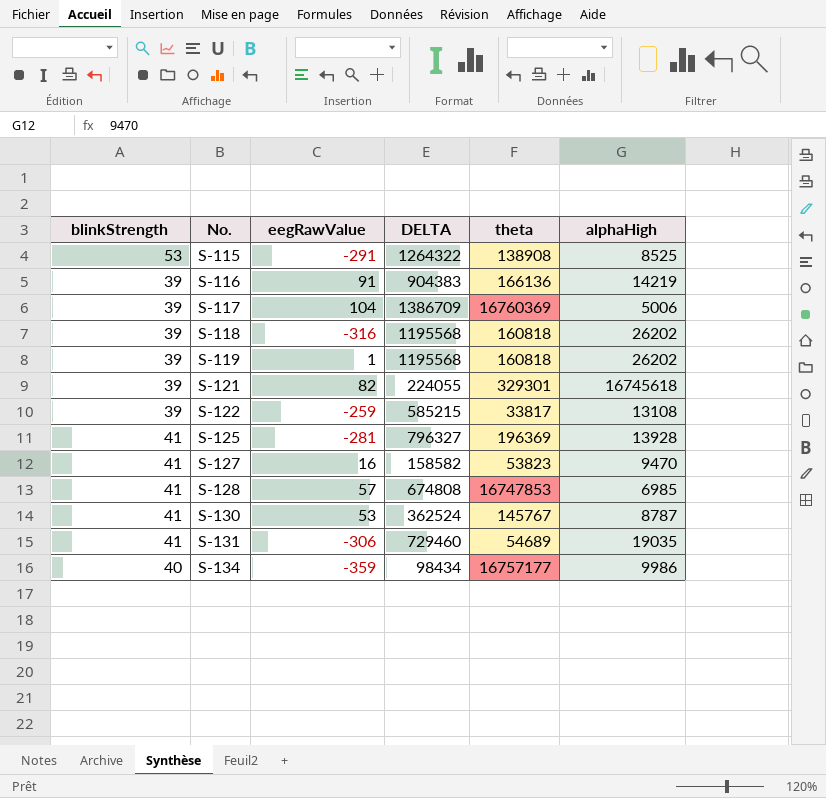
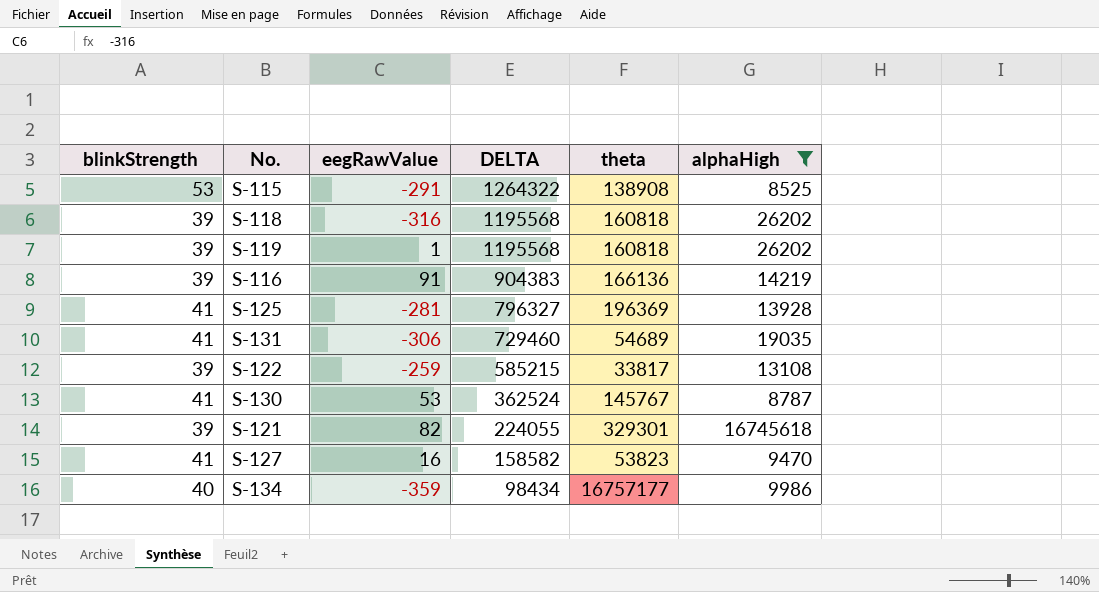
filter: none -> alphaHigh >= 8525
row order: No. ascending -> DELTA descending

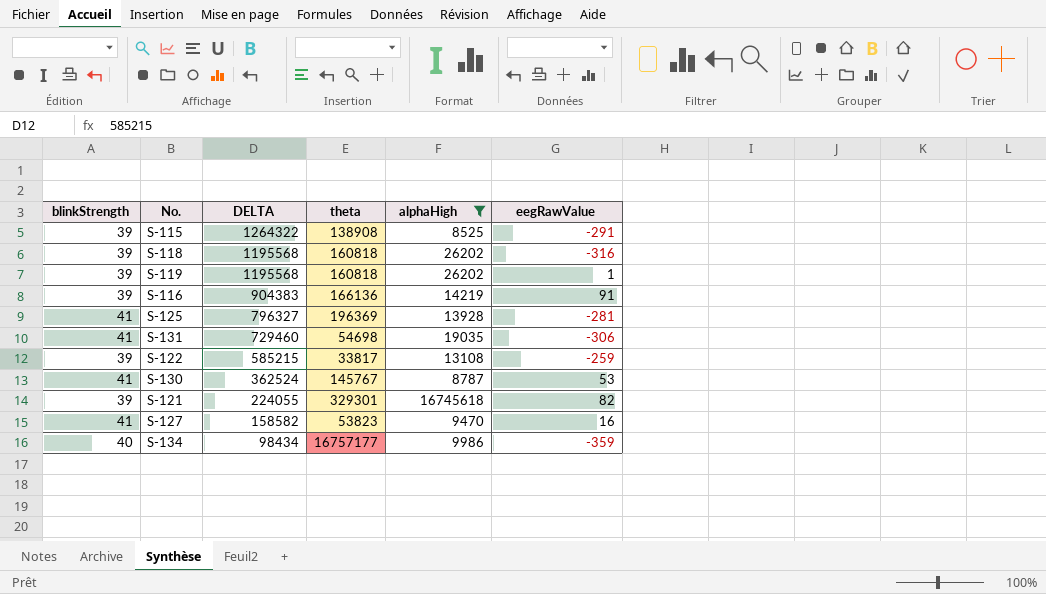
column eegRawValue | position: 3 -> 6
S-115 | blinkStrength: 53 -> 39
S-131 | theta: 54689 -> 54698

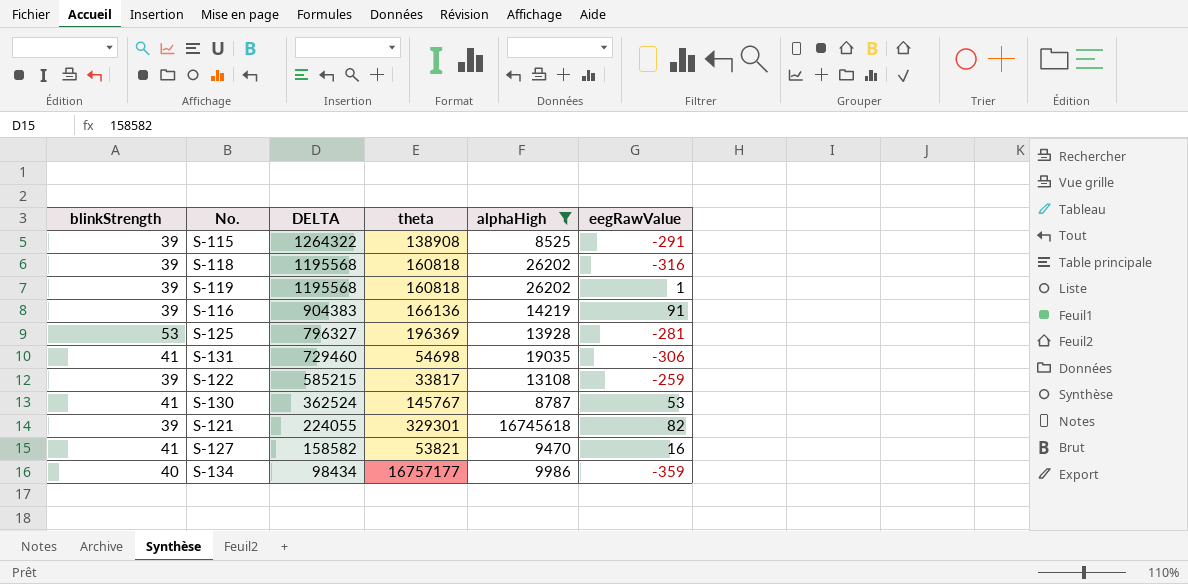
S-125 | blinkStrength: 41 -> 53
S-127 | theta: 53823 -> 53821

